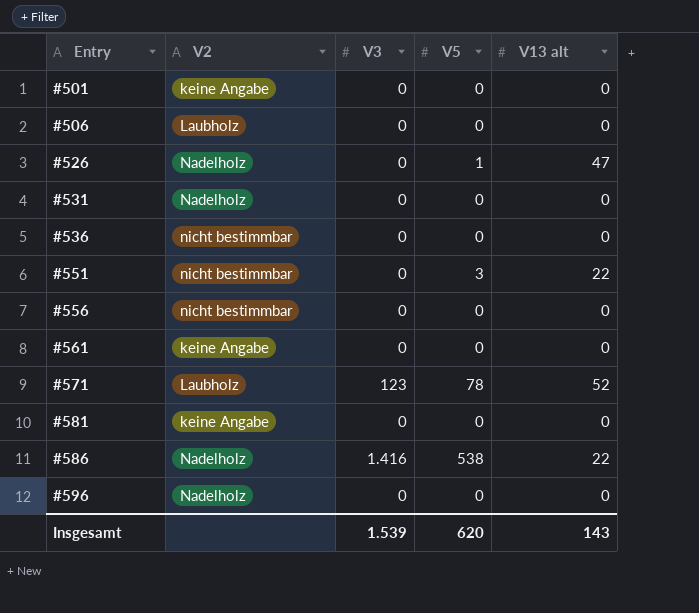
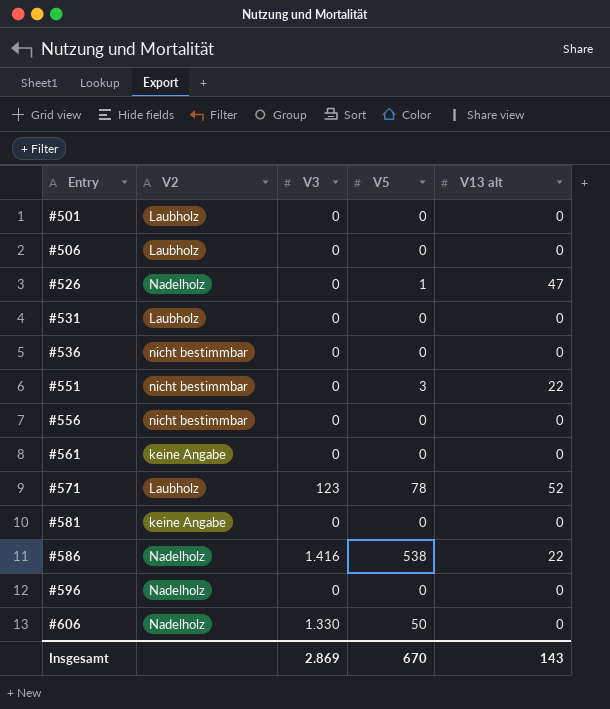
#501 | V2: keine Angabe -> Laubholz
#531 | V2: Nadelholz -> Laubholz
row #606: none -> Nadelholz | 1.330 | 50 | 0
Insgesamt | V3: 1.539 -> 2.869
Insgesamt | V5: 620 -> 670

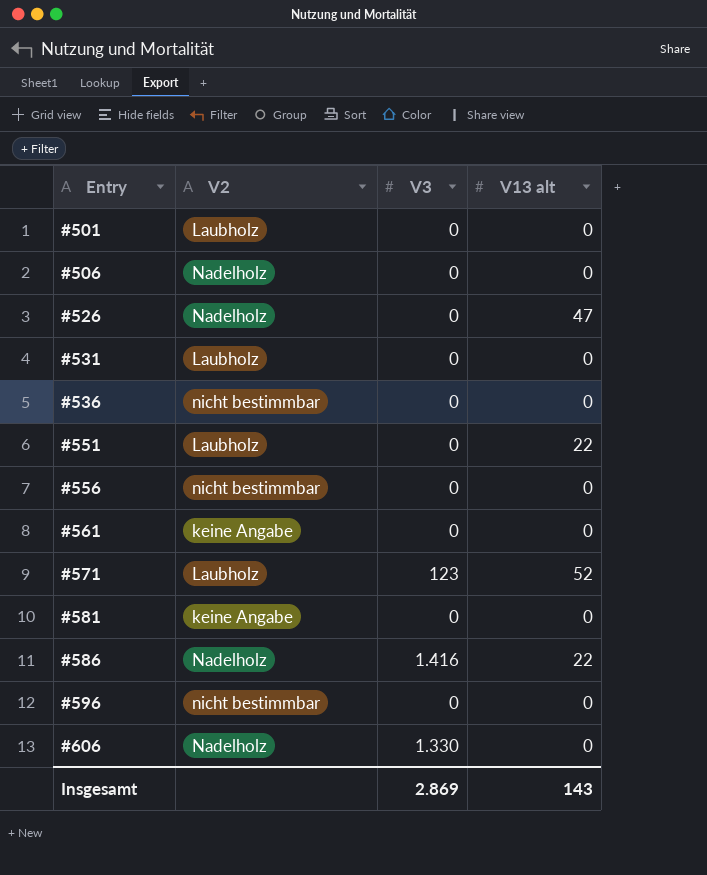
column V5 | position: 4 -> none
#506 | V2: Laubholz -> Nadelholz
#551 | V2: nicht bestimmbar -> Laubholz
#596 | V2: Nadelholz -> nicht bestimmbar

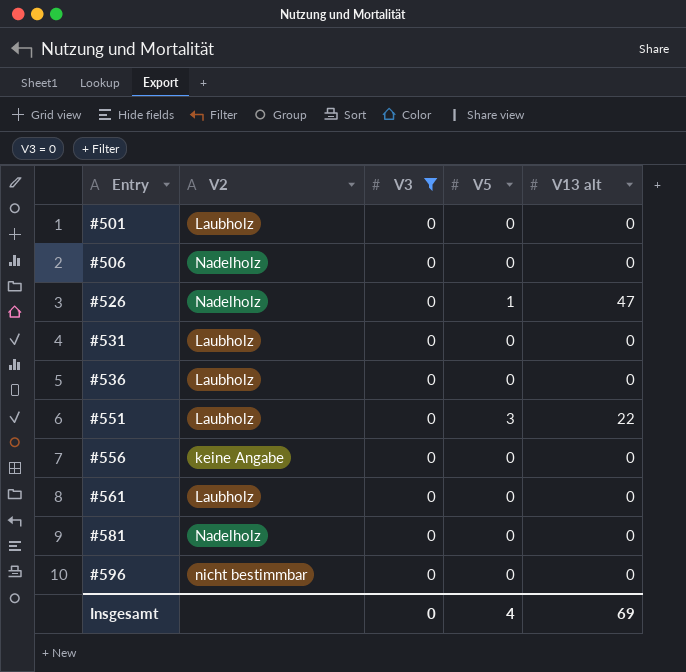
filter: none -> V3 = 0
column V5 | position: none -> 4
#536 | V2: nicht bestimmbar -> Laubholz
#556 | V2: nicht bestimmbar -> keine Angabe
#561 | V2: keine Angabe -> Laubholz
#581 | V2: keine Angabe -> Nadelholz
Insgesamt | V3: 2.869 -> 0
Insgesamt | V13 alt: 143 -> 69

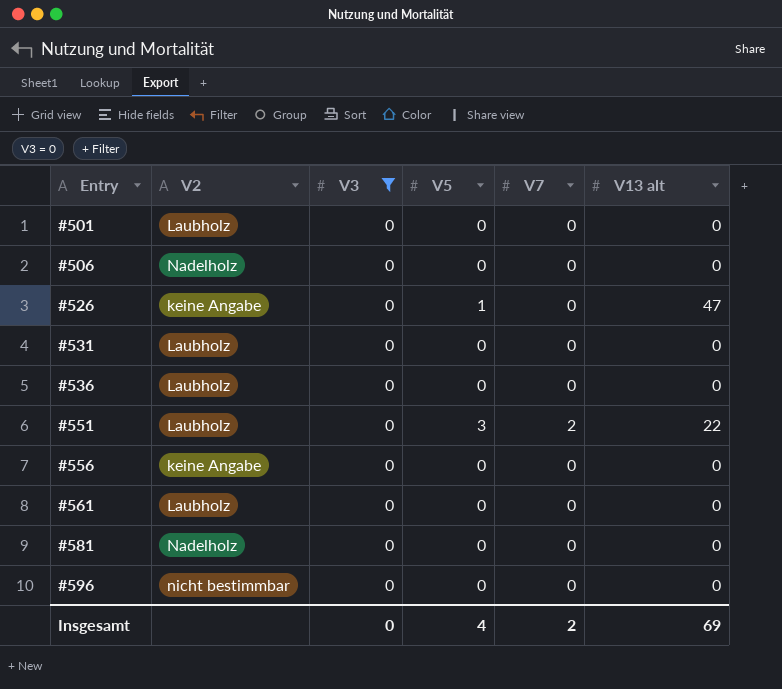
column V7 | position: none -> 5
#526 | V2: Nadelholz -> keine Angabe

